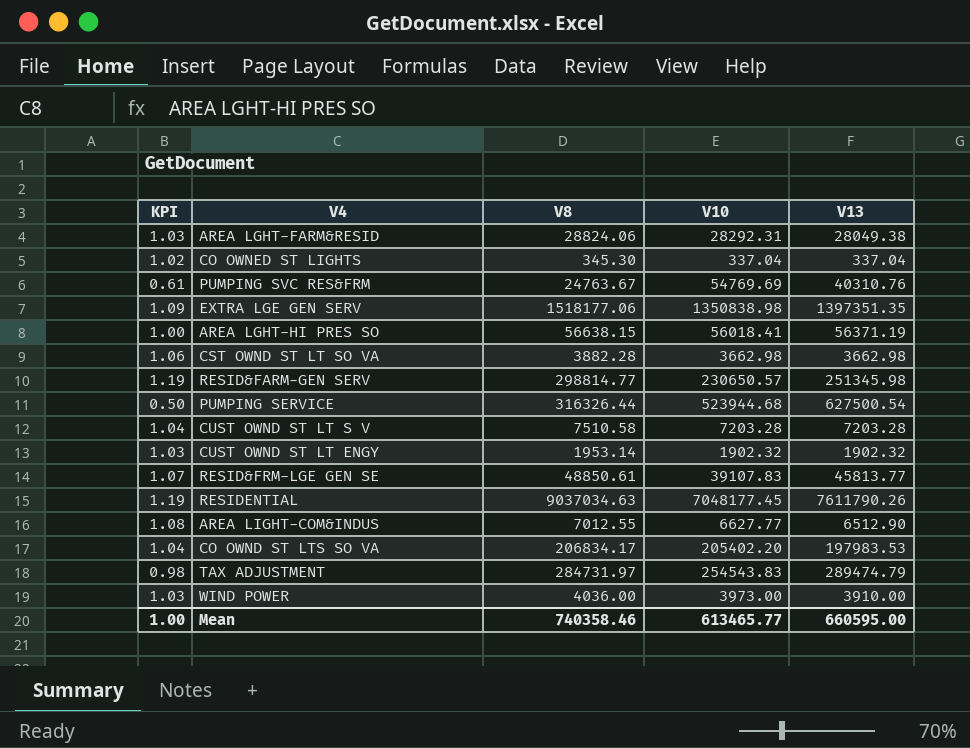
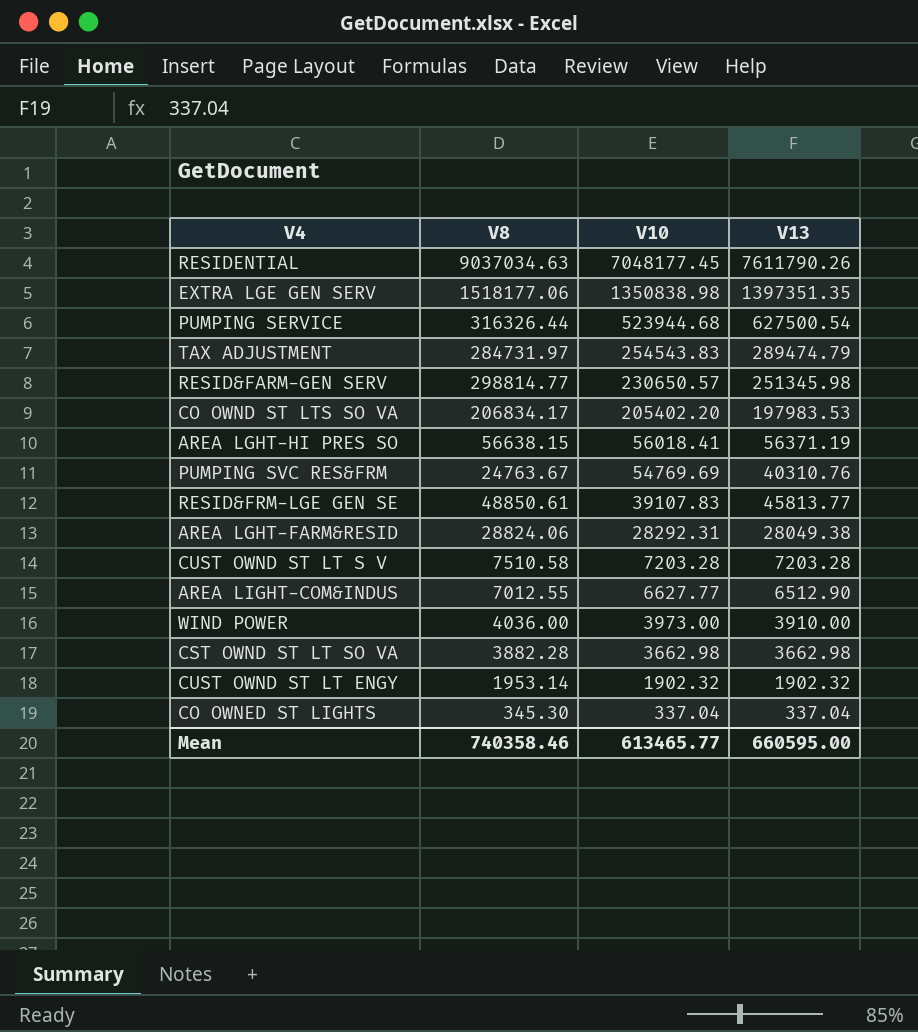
row order: none -> V10 descending
column KPI | formula: [V8] / [V13] -> none

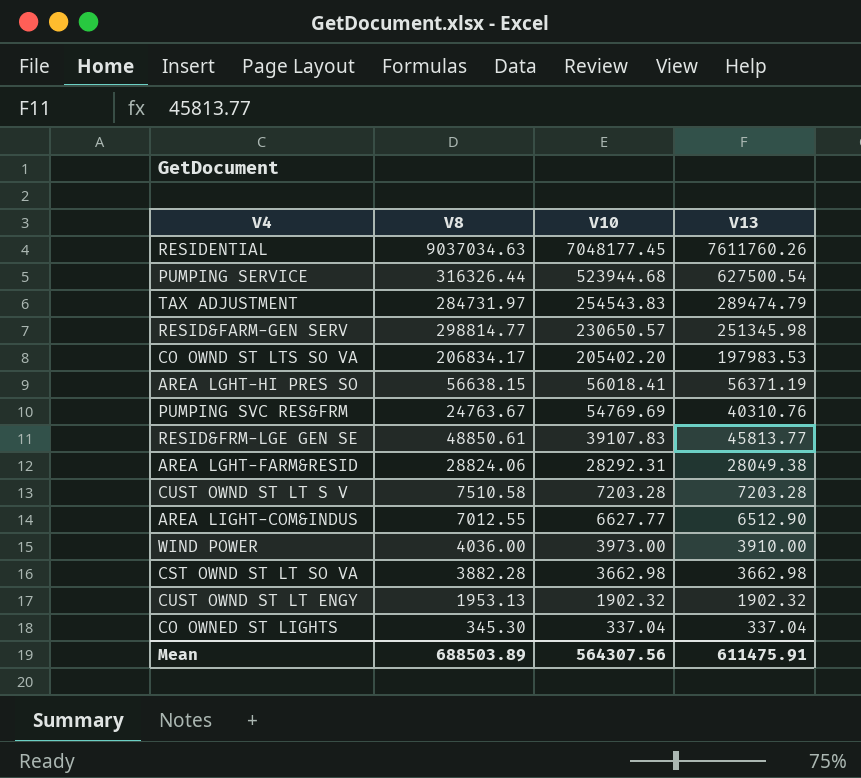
row EXTRA LGE GEN SERV: 1518177.06 | 1350838.98 | 1397351.35 -> none
RESIDENTIAL | V13: 7611790.26 -> 7611760.26
CUST OWND ST LT ENGY | V8: 1953.14 -> 1953.13
Mean | V8: 740358.46 -> 688503.89
Mean | V10: 613465.77 -> 564307.56
Mean | V13: 660595.00 -> 611475.91

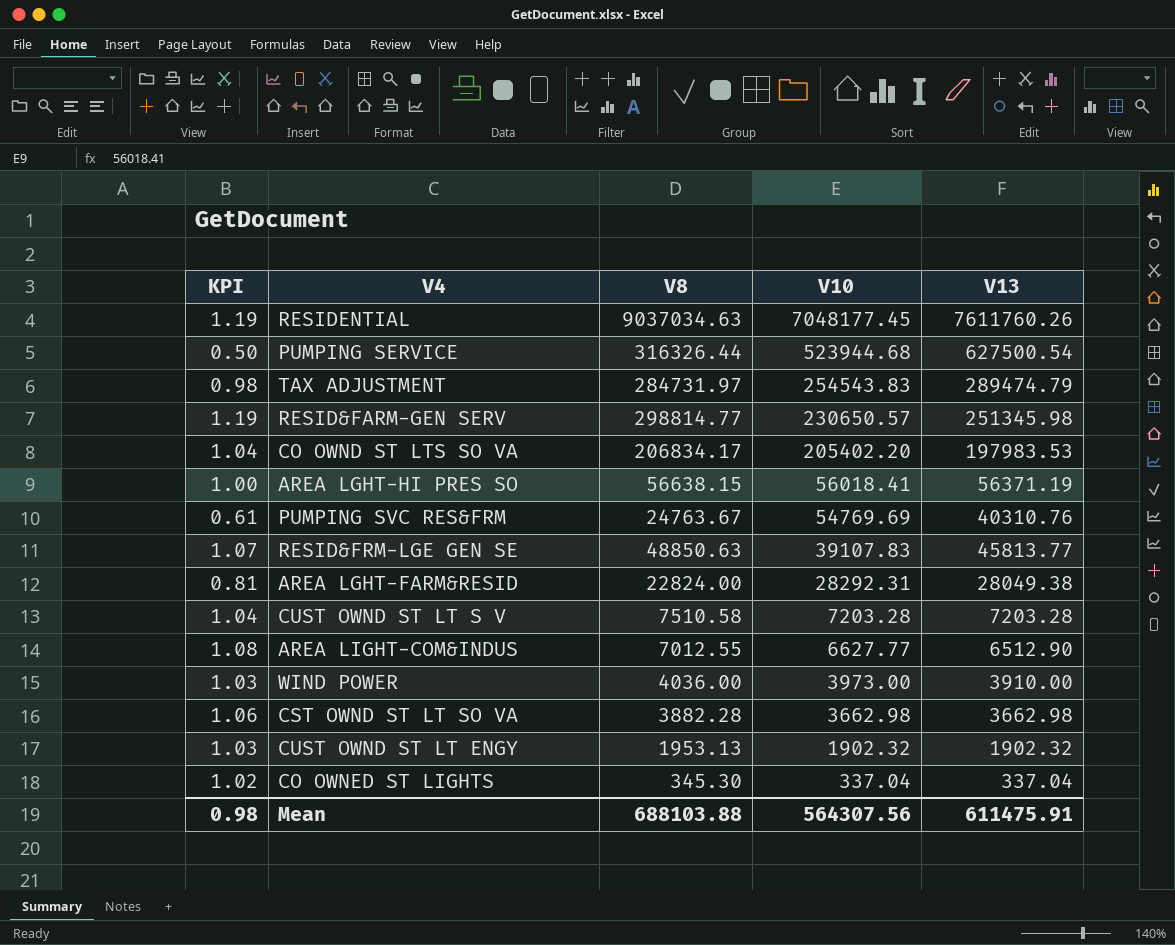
column KPI | formula: none -> [V8] / [V13]
RESID&FRM-LGE GEN SE | V8: 48850.61 -> 48850.63
AREA LGHT-FARM&RESID | V8: 28824.06 -> 22824.00
Mean | V8: 688503.89 -> 688103.88

